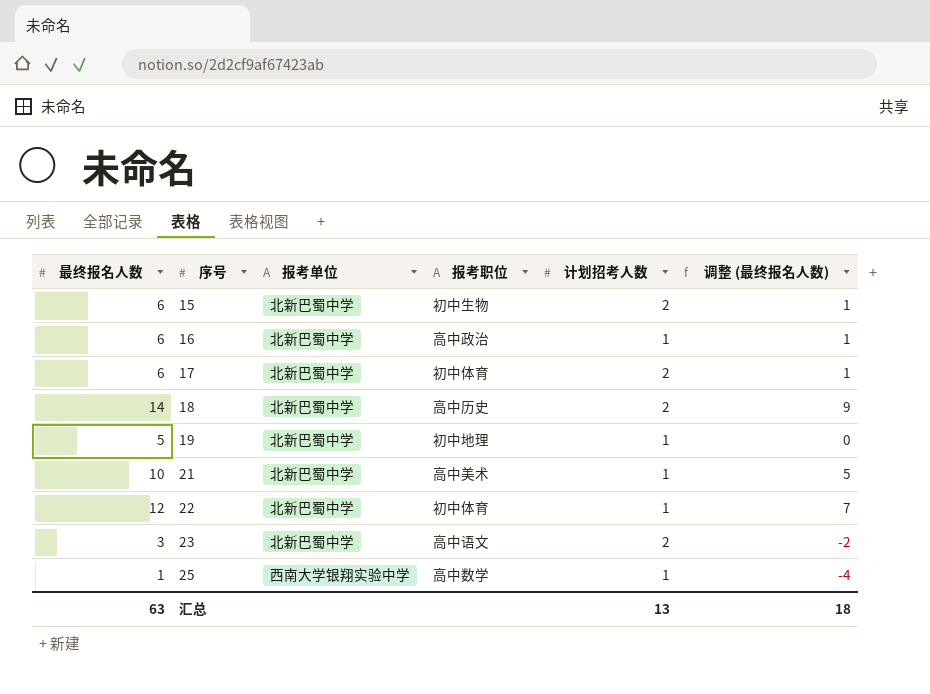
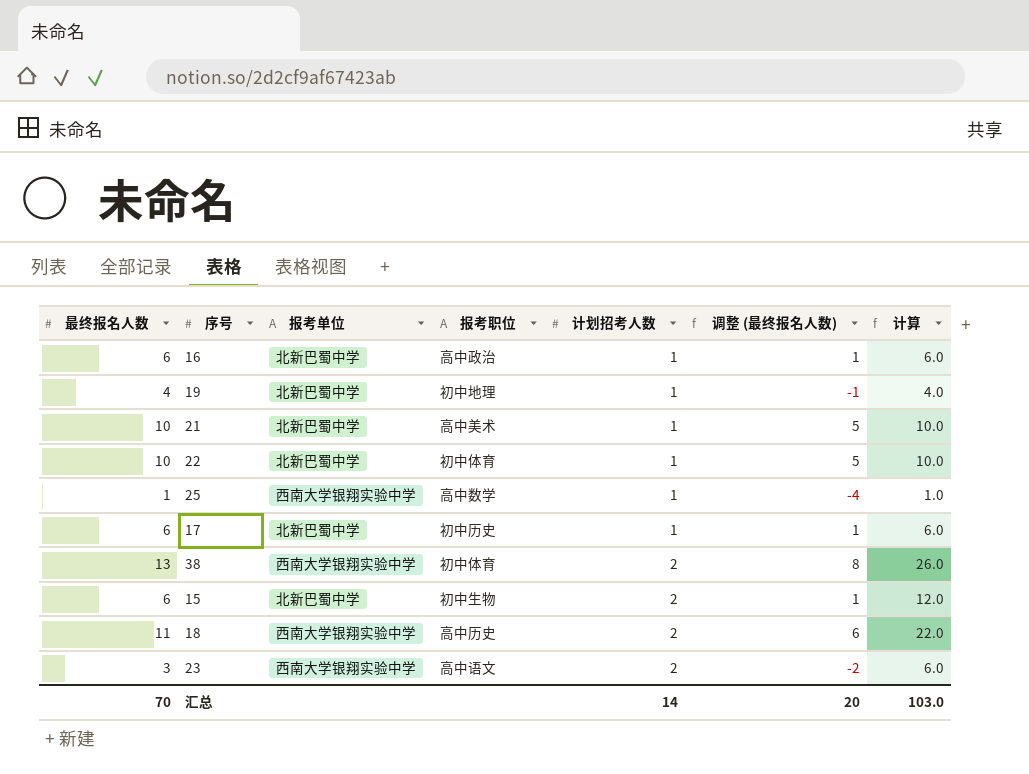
row order: 序号 ascending -> 计划招考人数 ascending
column 计算 | formula: none -> [最终报名人数] * [计划招考人数]
19 | 最终报名人数: 5 -> 4
19 | 调整 (最终报名人数): 0 -> -1
22 | 最终报名人数: 12 -> 10
22 | 调整 (最终报名人数): 7 -> 5
17 | 报考职位: 初中体育 -> 初中历史
17 | 计划招考人数: 2 -> 1
row 38: none -> 13 | 西南大学银翔实验中学 | 初中体育 | 2 | 8 | 26.0
18 | 最终报名人数: 14 -> 11
18 | 报考单位: 北新巴蜀中学 -> 西南大学银翔实验中学
18 | 调整 (最终报名人数): 9 -> 6
23 | 报考单位: 北新巴蜀中学 -> 西南大学银翔实验中学
汇总 | 最终报名人数: 63 -> 70
汇总 | 计划招考人数: 13 -> 14
汇总 | 调整 (最终报名人数): 18 -> 20

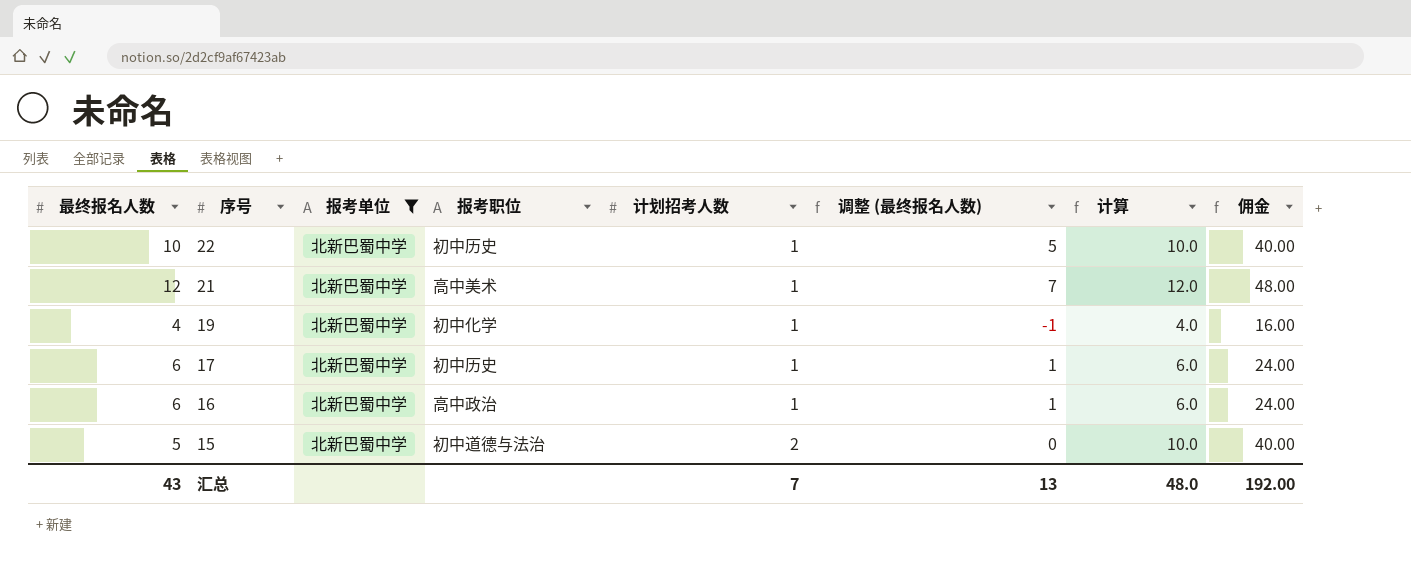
filter: none -> 报考单位 = 北新巴蜀中学
row order: 计划招考人数 ascending -> 序号 descending
column 佣金 | formula: none -> [计算] * 4
22 | 报考职位: 初中体育 -> 初中历史
21 | 最终报名人数: 10 -> 12
21 | 调整 (最终报名人数): 5 -> 7
21 | 计算: 10.0 -> 12.0
19 | 报考职位: 初中地理 -> 初中化学
15 | 最终报名人数: 6 -> 5
15 | 报考职位: 初中生物 -> 初中道德与法治
15 | 调整 (最终报名人数): 1 -> 0
15 | 计算: 12.0 -> 10.0
汇总 | 最终报名人数: 70 -> 43
汇总 | 计划招考人数: 14 -> 7
汇总 | 调整 (最终报名人数): 20 -> 13
汇总 | 计算: 103.0 -> 48.0

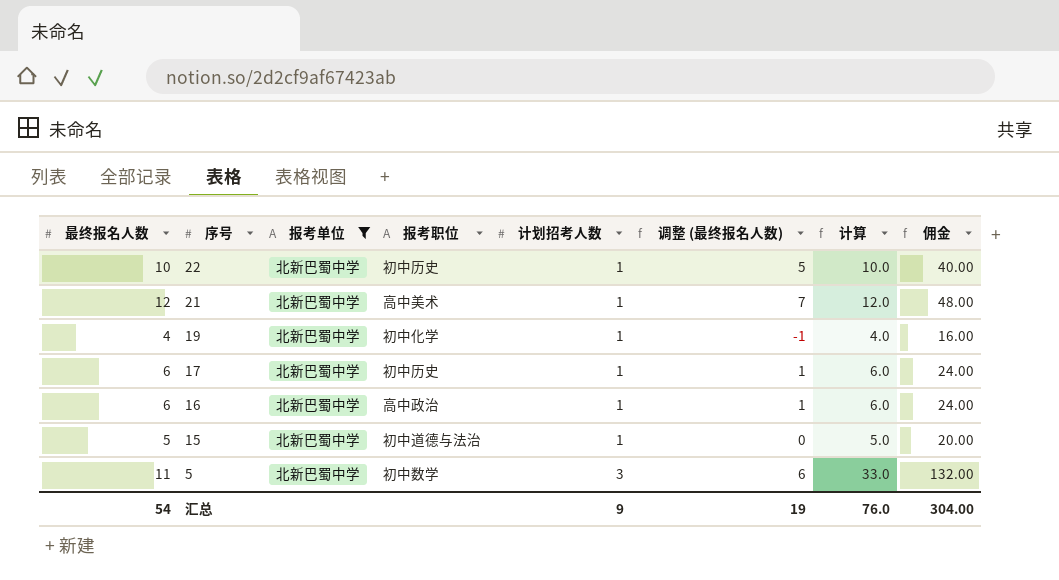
15 | 计划招考人数: 2 -> 1
15 | 计算: 10.0 -> 5.0
15 | 佣金: 40.00 -> 20.00
row 5: none -> 11 | 北新巴蜀中学 | 初中数学 | 3 | 6 | 33.0 | 132.00
汇总 | 最终报名人数: 43 -> 54
汇总 | 计划招考人数: 7 -> 9
汇总 | 调整 (最终报名人数): 13 -> 19
汇总 | 计算: 48.0 -> 76.0
汇总 | 佣金: 192.00 -> 304.00

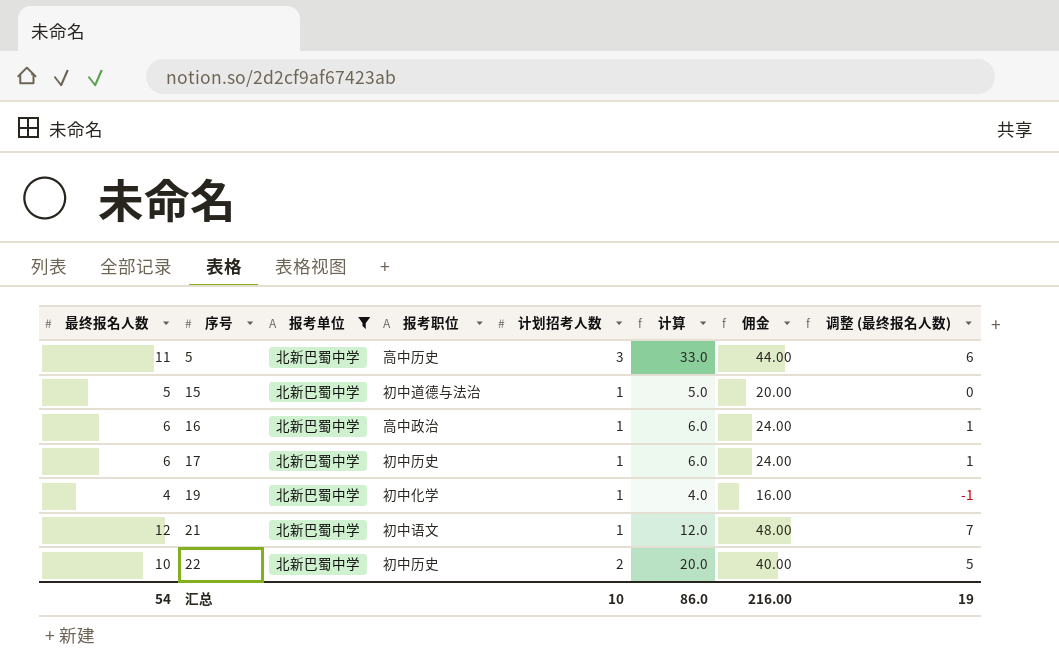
row order: 序号 descending -> 序号 ascending
column 佣金 | formula: [计算] * 4 -> [最终报名人数] * 4
column 调整 (最终报名人数) | position: 6 -> 8
5 | 报考职位: 初中数学 -> 高中历史
21 | 报考职位: 高中美术 -> 初中语文
22 | 计划招考人数: 1 -> 2
22 | 计算: 10.0 -> 20.0
汇总 | 计划招考人数: 9 -> 10
汇总 | 计算: 76.0 -> 86.0
汇总 | 佣金: 304.00 -> 216.00

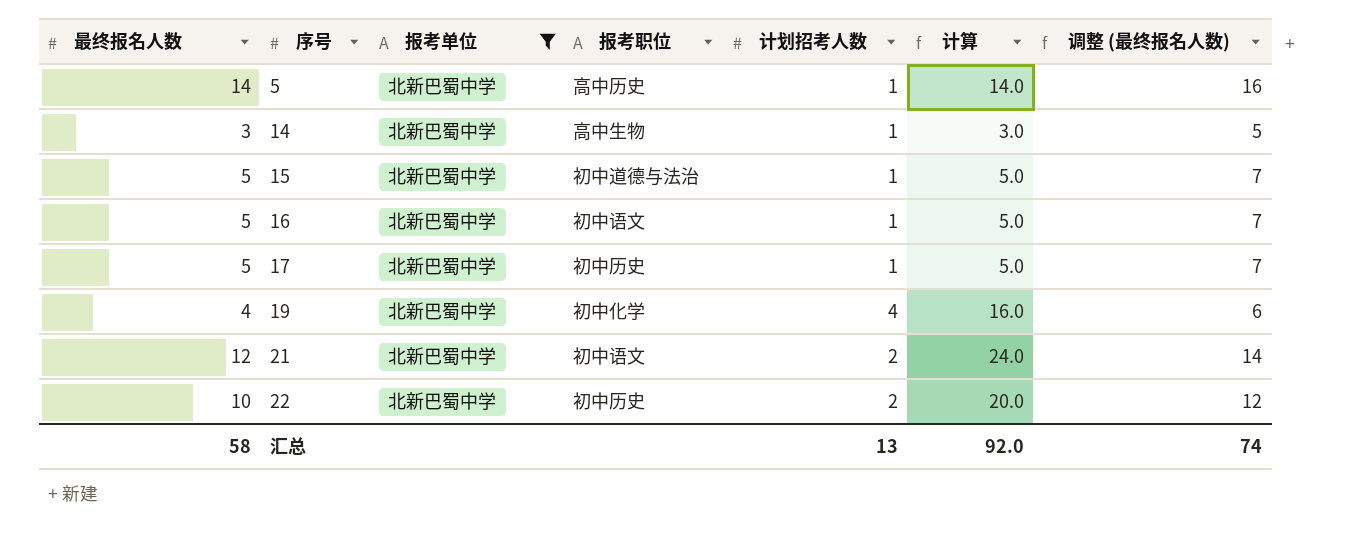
column 佣金 | formula: [最终报名人数] * 4 -> none
column 调整 (最终报名人数) | formula: [最终报名人数] - 5 -> [最终报名人数] + 2
5 | 最终报名人数: 11 -> 14
5 | 计划招考人数: 3 -> 1
5 | 计算: 33.0 -> 14.0
row 14: none -> 3 | 北新巴蜀中学 | 高中生物 | 1 | 3.0 | 5
16 | 最终报名人数: 6 -> 5
16 | 报考职位: 高中政治 -> 初中语文
16 | 计算: 6.0 -> 5.0
17 | 最终报名人数: 6 -> 5
17 | 计算: 6.0 -> 5.0
19 | 计划招考人数: 1 -> 4
19 | 计算: 4.0 -> 16.0
21 | 计划招考人数: 1 -> 2
21 | 计算: 12.0 -> 24.0
汇总 | 最终报名人数: 54 -> 58
汇总 | 计划招考人数: 10 -> 13
汇总 | 计算: 86.0 -> 92.0
汇总 | 调整 (最终报名人数): 19 -> 74

